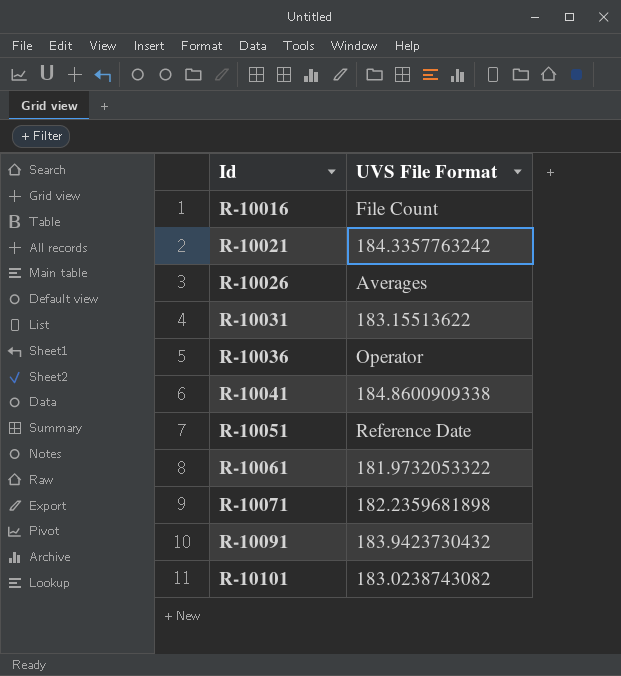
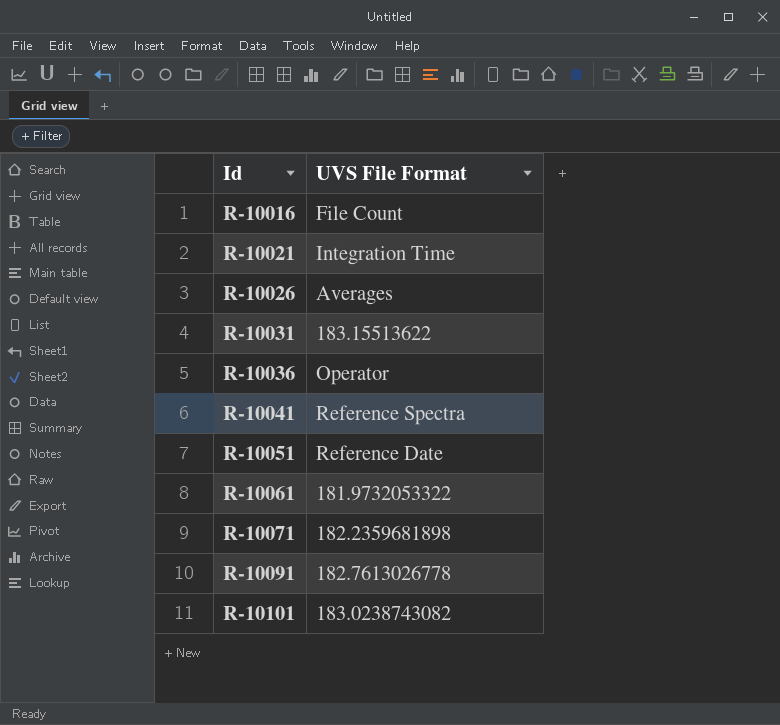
R-10021 | UVS File Format: 184.3357763242 -> Integration Time
R-10041 | UVS File Format: 184.8600909338 -> Reference Spectra
R-10091 | UVS File Format: 183.9423730432 -> 182.7613026778

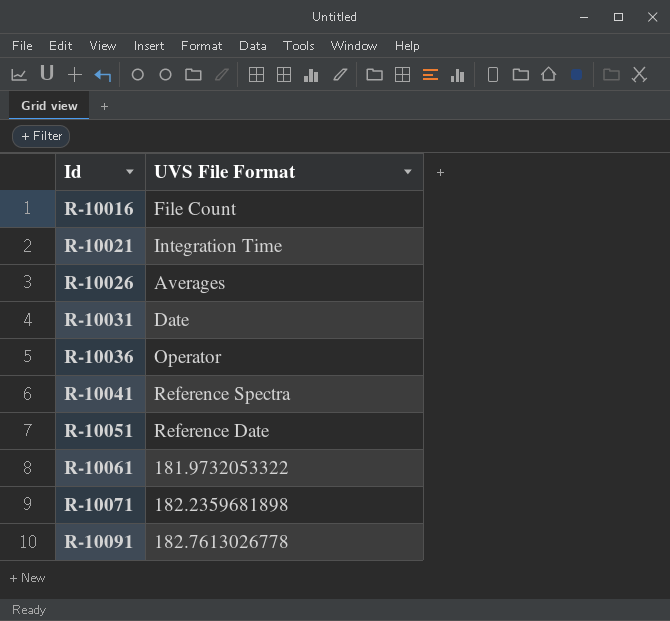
row R-10101: 183.0238743082 -> none
R-10031 | UVS File Format: 183.15513622 -> Date

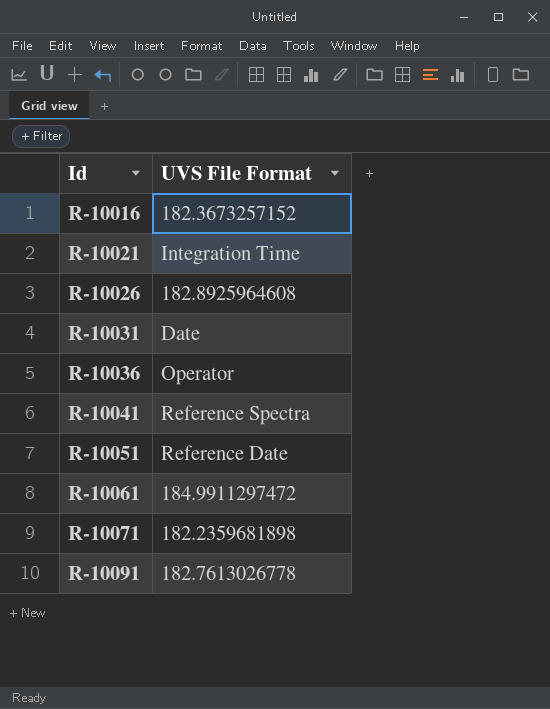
R-10016 | UVS File Format: File Count -> 182.3673257152
R-10026 | UVS File Format: Averages -> 182.8925964608
R-10061 | UVS File Format: 181.9732053322 -> 184.9911297472

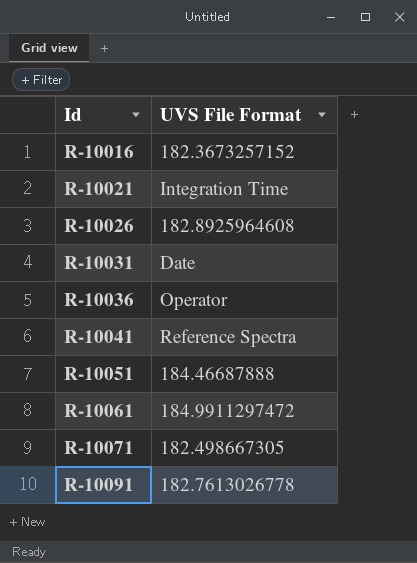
R-10051 | UVS File Format: Reference Date -> 184.46687888
R-10071 | UVS File Format: 182.2359681898 -> 182.498667305

